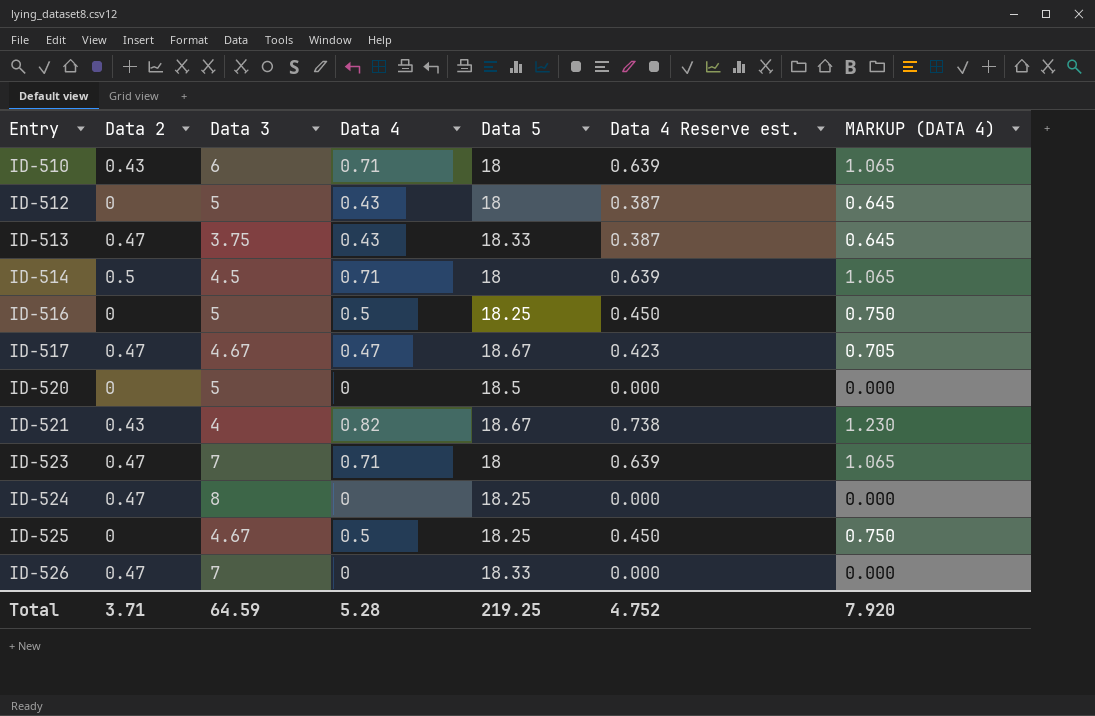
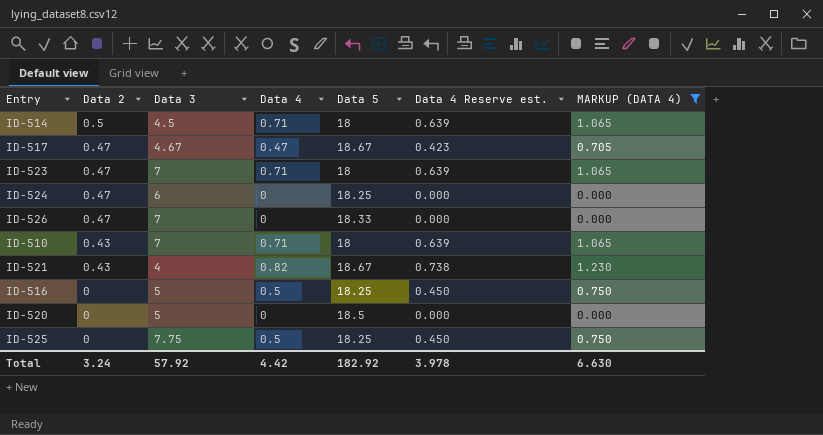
filter: none -> MARKUP (DATA 4) != 0.645
row order: Entry ascending -> Data 2 descending
ID-524 | Data 3: 8 -> 6
ID-510 | Data 3: 6 -> 7
ID-525 | Data 3: 4.67 -> 7.75
Total | Data 2: 3.71 -> 3.24
Total | Data 3: 64.59 -> 57.92
Total | Data 4: 5.28 -> 4.42
Total | Data 5: 219.25 -> 182.92
Total | Data 4 Reserve est.: 4.752 -> 3.978
Total | MARKUP (DATA 4): 7.920 -> 6.630

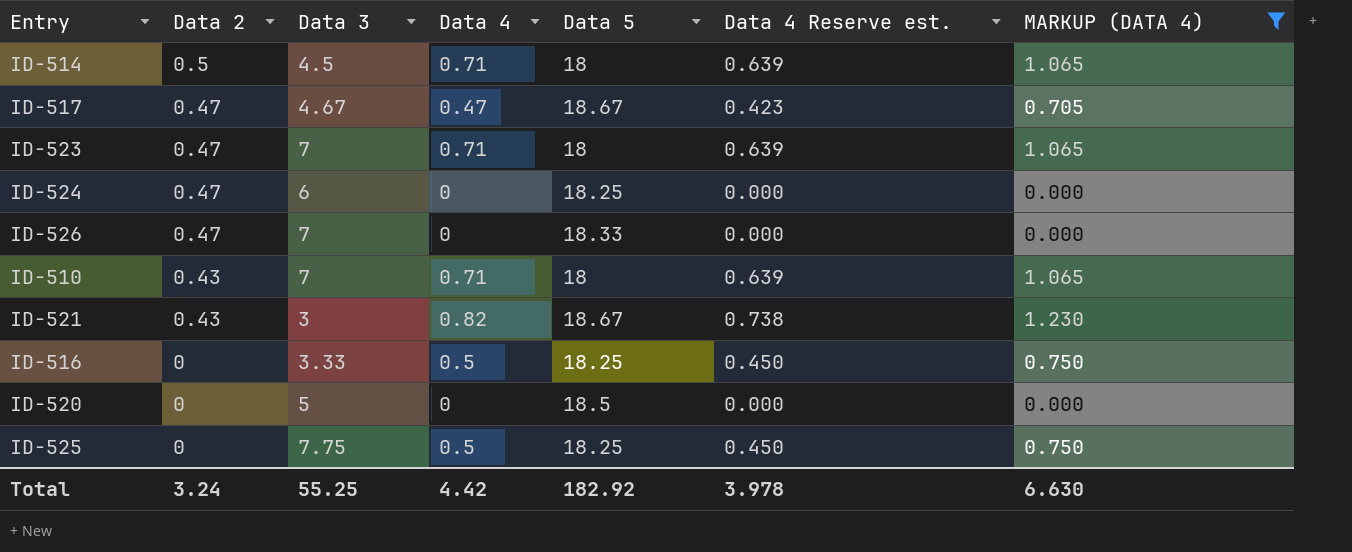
ID-521 | Data 3: 4 -> 3
ID-516 | Data 3: 5 -> 3.33
Total | Data 3: 57.92 -> 55.25

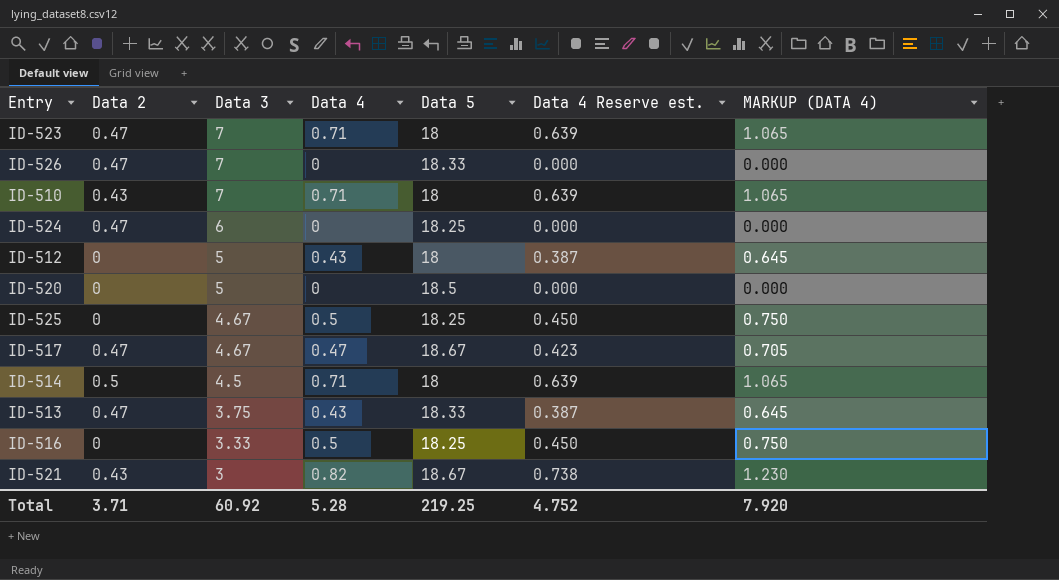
filter: MARKUP (DATA 4) != 0.645 -> none
row order: Data 2 descending -> Data 3 descending
ID-525 | Data 3: 7.75 -> 4.67
Total | Data 2: 3.24 -> 3.71
Total | Data 3: 55.25 -> 60.92
Total | Data 4: 4.42 -> 5.28
Total | Data 5: 182.92 -> 219.25
Total | Data 4 Reserve est.: 3.978 -> 4.752
Total | MARKUP (DATA 4): 6.630 -> 7.920

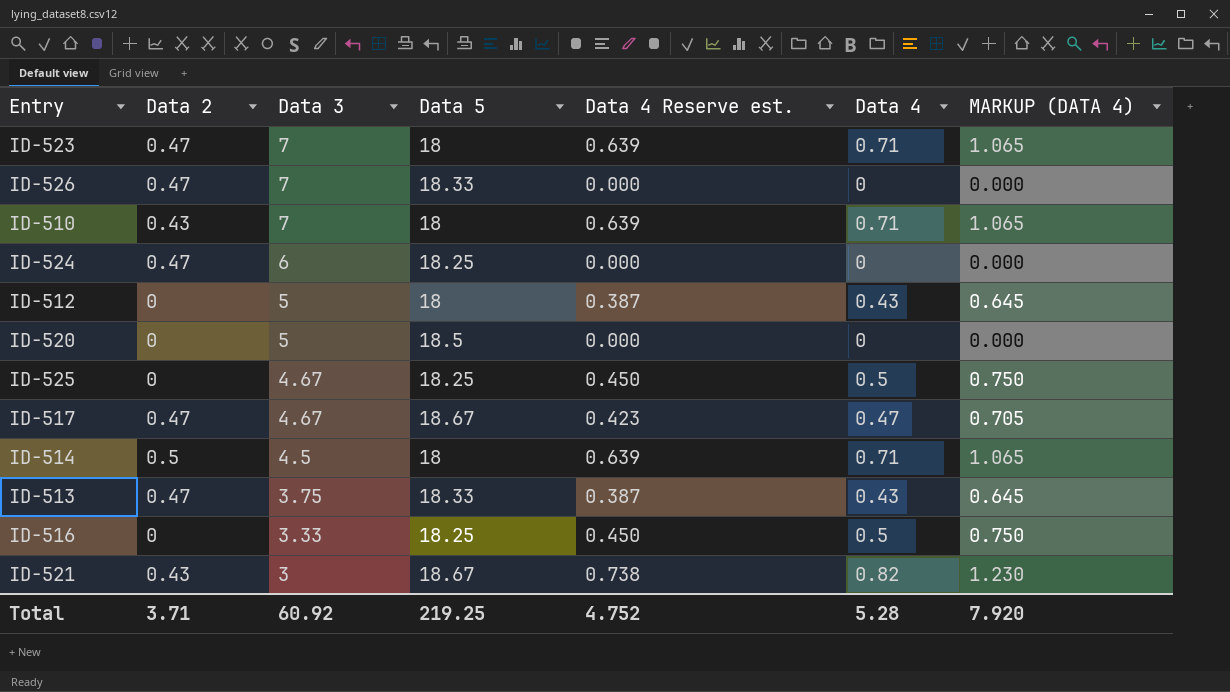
column Data 4 | position: 4 -> 6

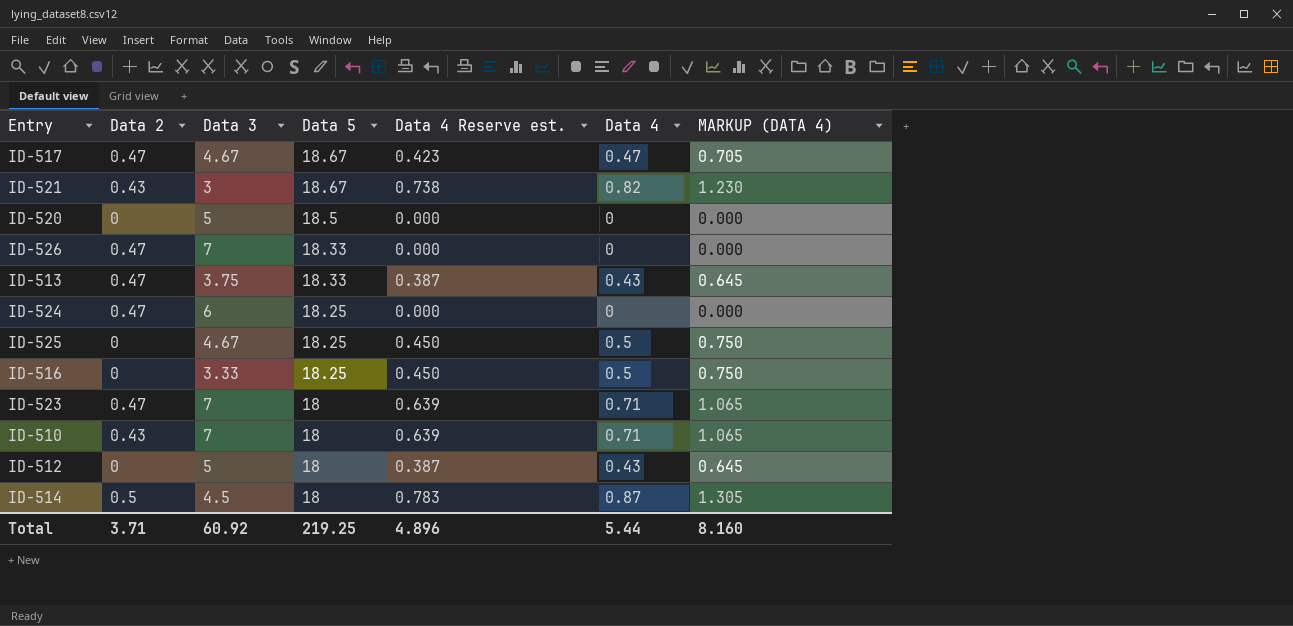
row order: Data 3 descending -> Data 5 descending
ID-514 | Data 4 Reserve est.: 0.639 -> 0.783
ID-514 | Data 4: 0.71 -> 0.87
ID-514 | MARKUP (DATA 4): 1.065 -> 1.305
Total | Data 4 Reserve est.: 4.752 -> 4.896
Total | Data 4: 5.28 -> 5.44
Total | MARKUP (DATA 4): 7.920 -> 8.160

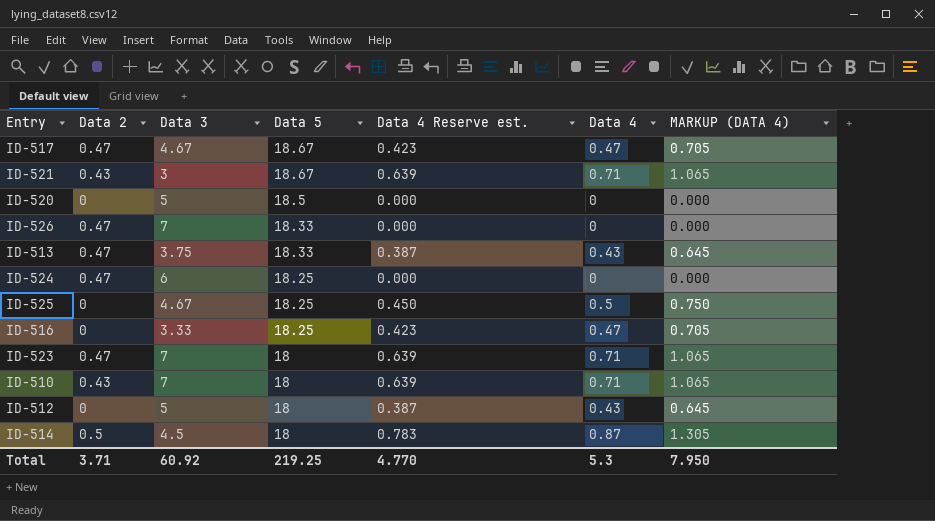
ID-521 | Data 4 Reserve est.: 0.738 -> 0.639
ID-521 | Data 4: 0.82 -> 0.71
ID-521 | MARKUP (DATA 4): 1.230 -> 1.065
ID-516 | Data 4 Reserve est.: 0.450 -> 0.423
ID-516 | Data 4: 0.5 -> 0.47
ID-516 | MARKUP (DATA 4): 0.750 -> 0.705
Total | Data 4 Reserve est.: 4.896 -> 4.770
Total | Data 4: 5.44 -> 5.3
Total | MARKUP (DATA 4): 8.160 -> 7.950

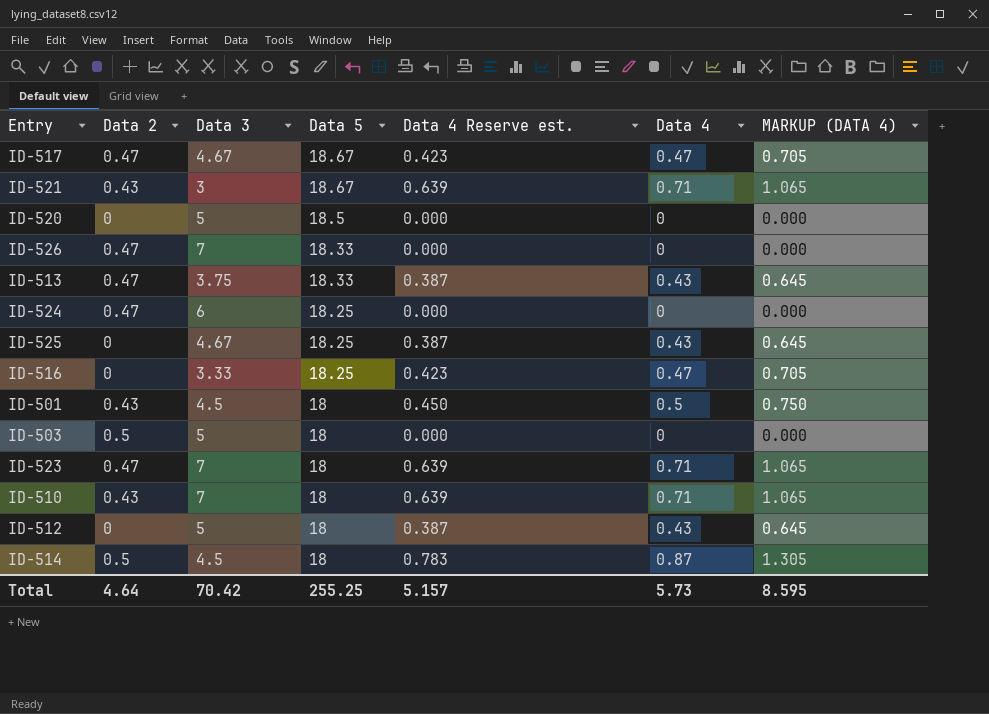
ID-525 | Data 4 Reserve est.: 0.450 -> 0.387
ID-525 | Data 4: 0.5 -> 0.43
ID-525 | MARKUP (DATA 4): 0.750 -> 0.645
row ID-501: none -> 0.43 | 4.5 | 18 | 0.450 | 0.5 | 0.750
row ID-503: none -> 0.5 | 5 | 18 | 0.000 | 0 | 0.000
Total | Data 2: 3.71 -> 4.64
Total | Data 3: 60.92 -> 70.42
Total | Data 5: 219.25 -> 255.25
Total | Data 4 Reserve est.: 4.770 -> 5.157
Total | Data 4: 5.3 -> 5.73
Total | MARKUP (DATA 4): 7.950 -> 8.595

